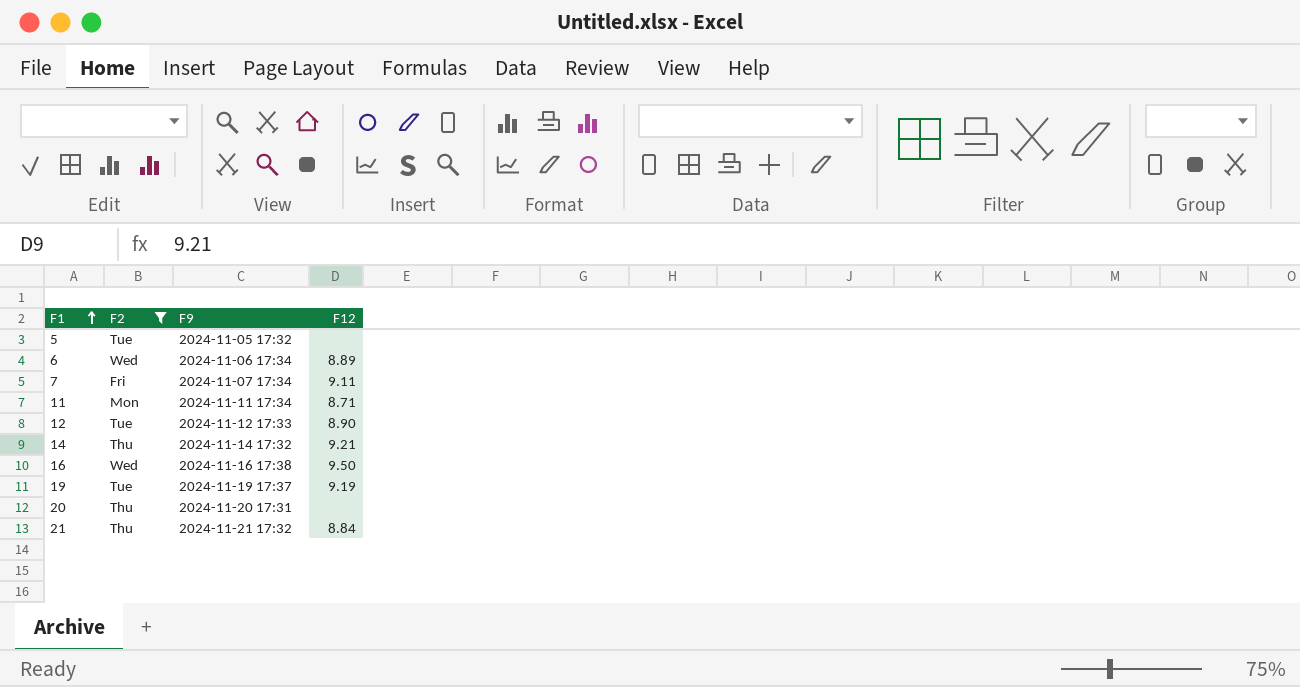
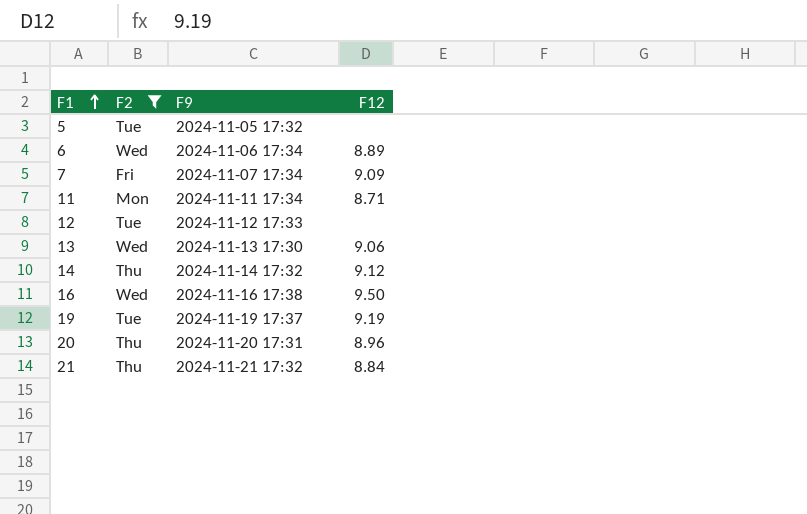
7 | F12: 9.11 -> 9.09
12 | F12: 8.90 -> none
row 13: none -> Wed | 2024-11-13 17:30 | 9.06
14 | F12: 9.21 -> 9.12
20 | F12: none -> 8.96

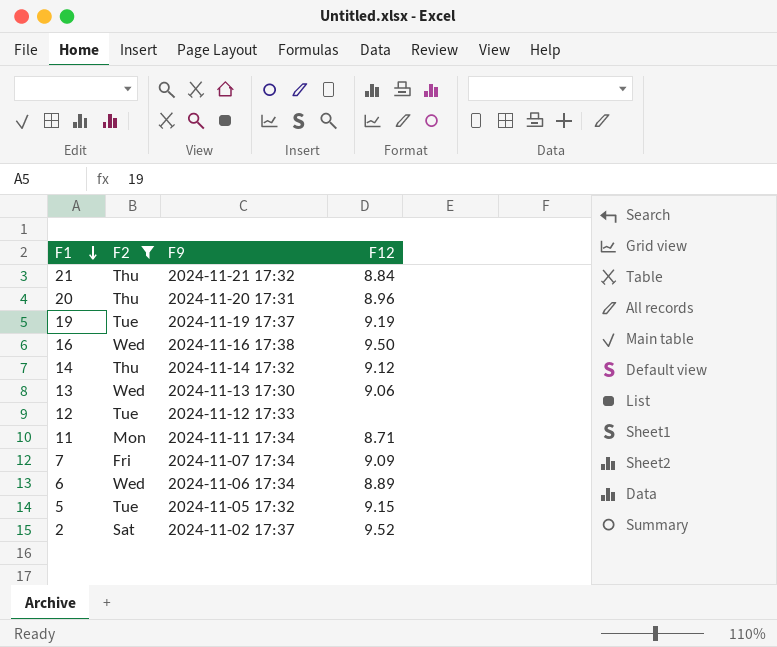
row order: F1 ascending -> F1 descending
5 | F12: none -> 9.15
row 2: none -> Sat | 2024-11-02 17:37 | 9.52

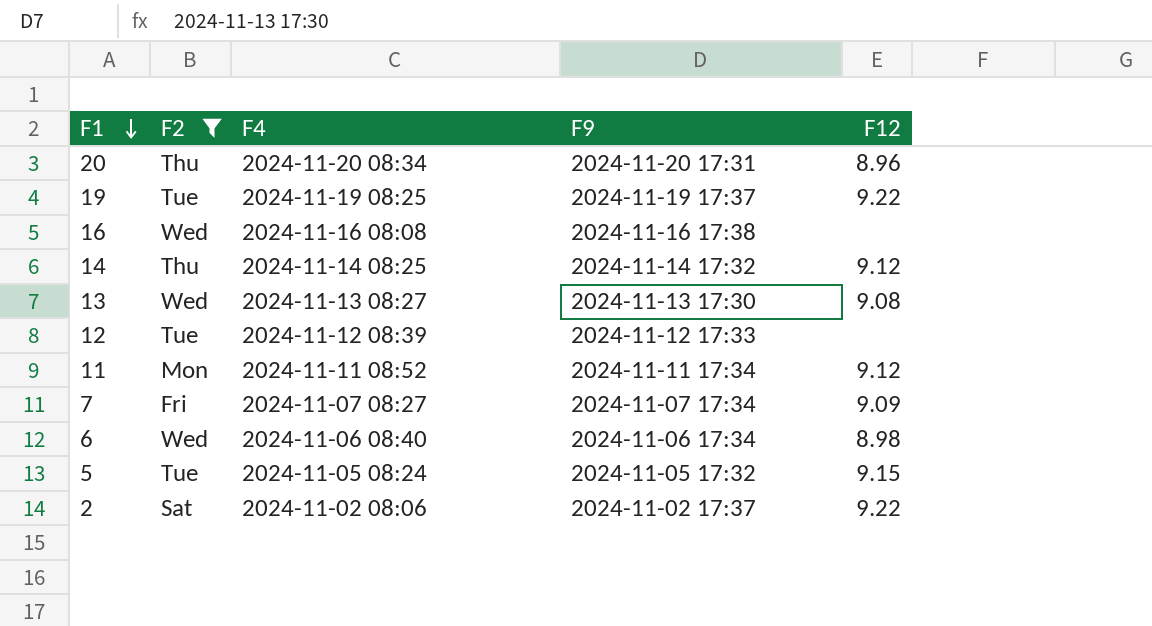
column F4 | position: none -> 3
row 21: Thu | 2024-11-21 17:32 | 8.84 -> none
19 | F12: 9.19 -> 9.22
16 | F12: 9.50 -> none
13 | F12: 9.06 -> 9.08
11 | F12: 8.71 -> 9.12
6 | F12: 8.89 -> 8.98
2 | F12: 9.52 -> 9.22

